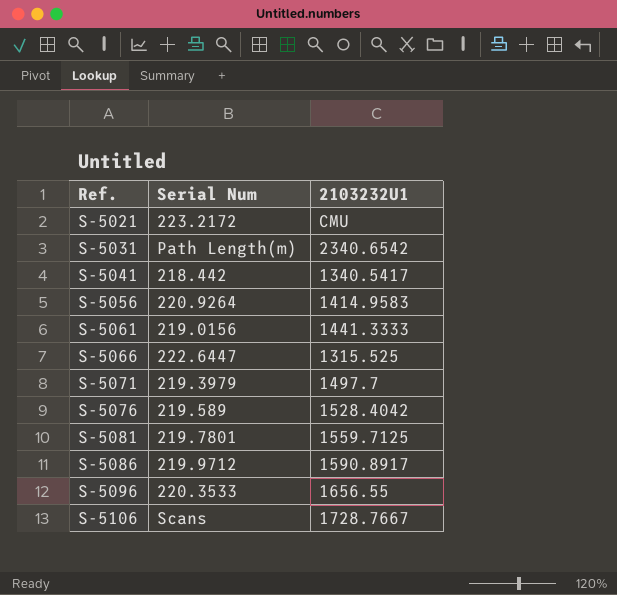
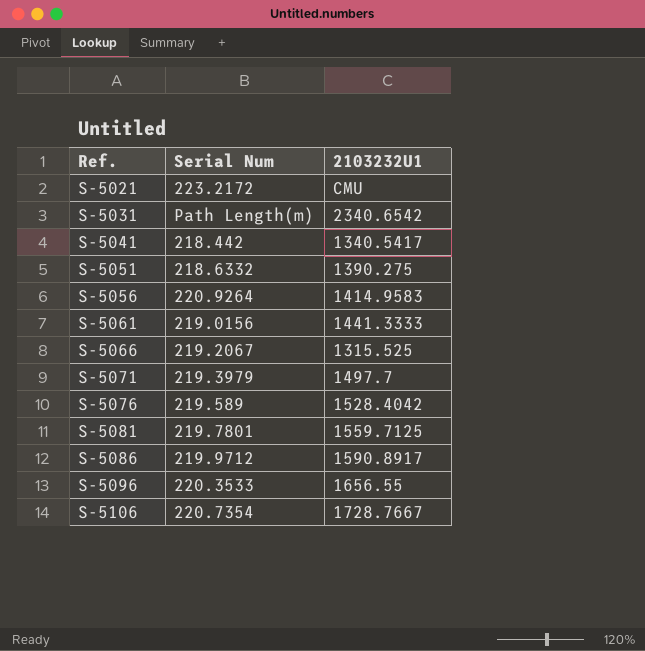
row S-5051: none -> 218.6332 | 1390.275
S-5066 | Serial Num: 222.6447 -> 219.2067
S-5106 | Serial Num: Scans -> 220.7354

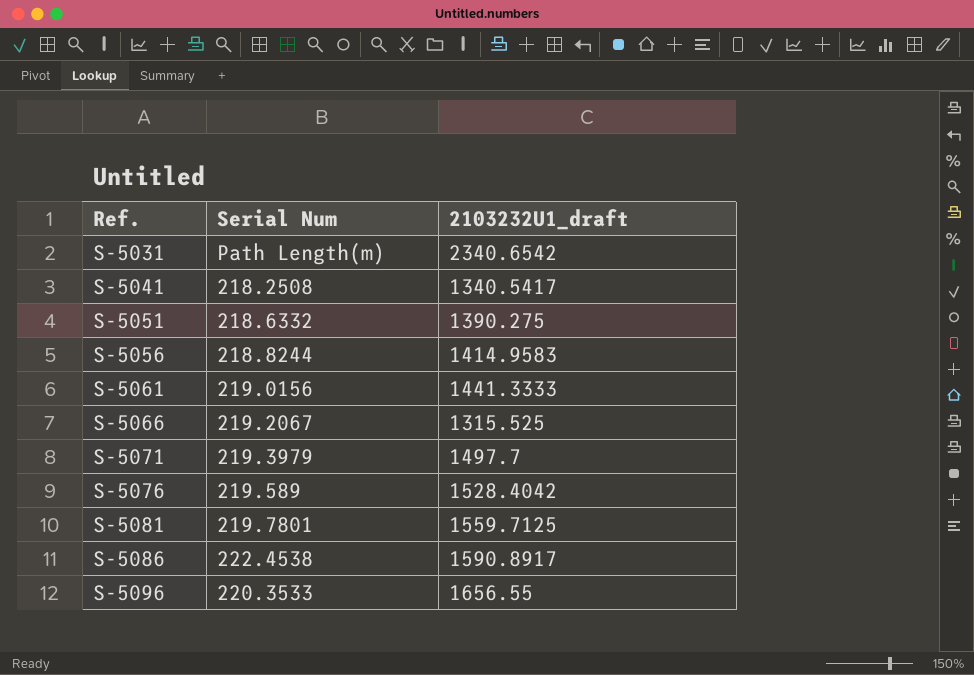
column name: 2103232U1 -> 2103232U1_draft
row S-5021: 223.2172 | CMU -> none
row S-5106: 220.7354 | 1728.7667 -> none
S-5041 | Serial Num: 218.442 -> 218.2508
S-5056 | Serial Num: 220.9264 -> 218.8244
S-5086 | Serial Num: 219.9712 -> 222.4538

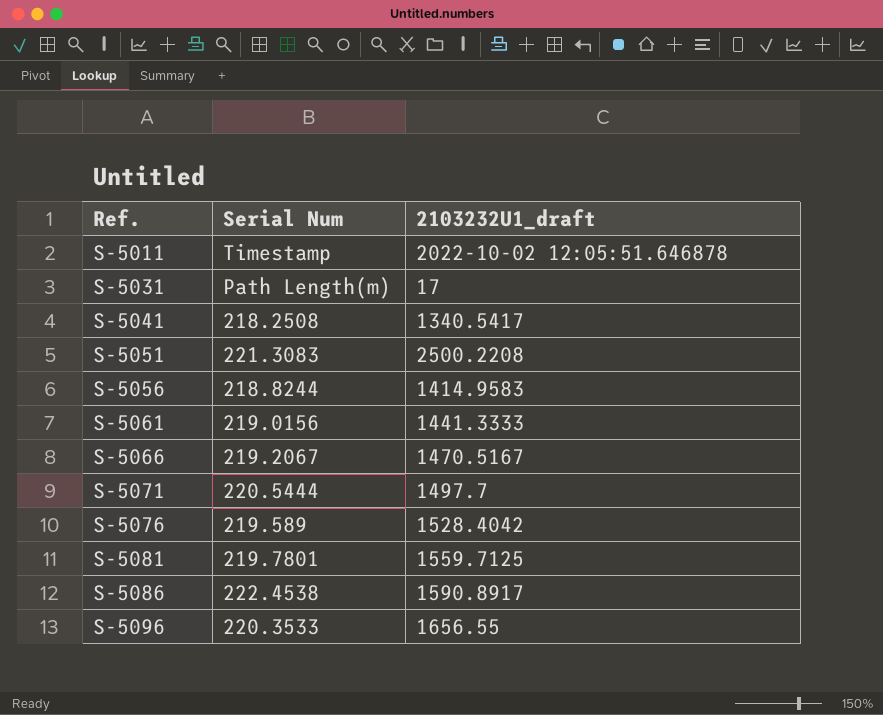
row S-5011: none -> Timestamp | 2022-10-02 12:05:51.646878
S-5031 | 2103232U1_draft: 2340.6542 -> 17
S-5051 | Serial Num: 218.6332 -> 221.3083
S-5051 | 2103232U1_draft: 1390.275 -> 2500.2208
S-5066 | 2103232U1_draft: 1315.525 -> 1470.5167
S-5071 | Serial Num: 219.3979 -> 220.5444

